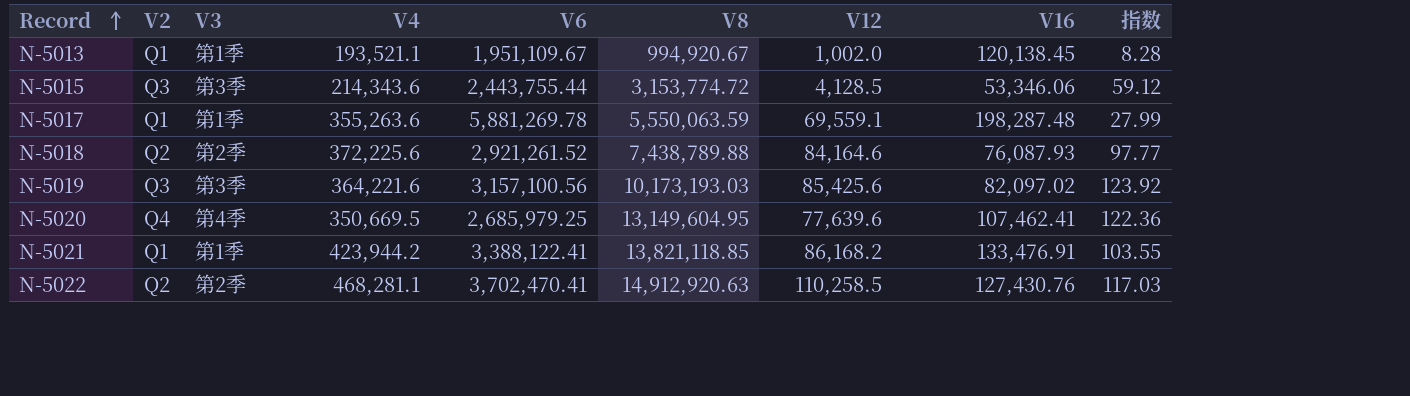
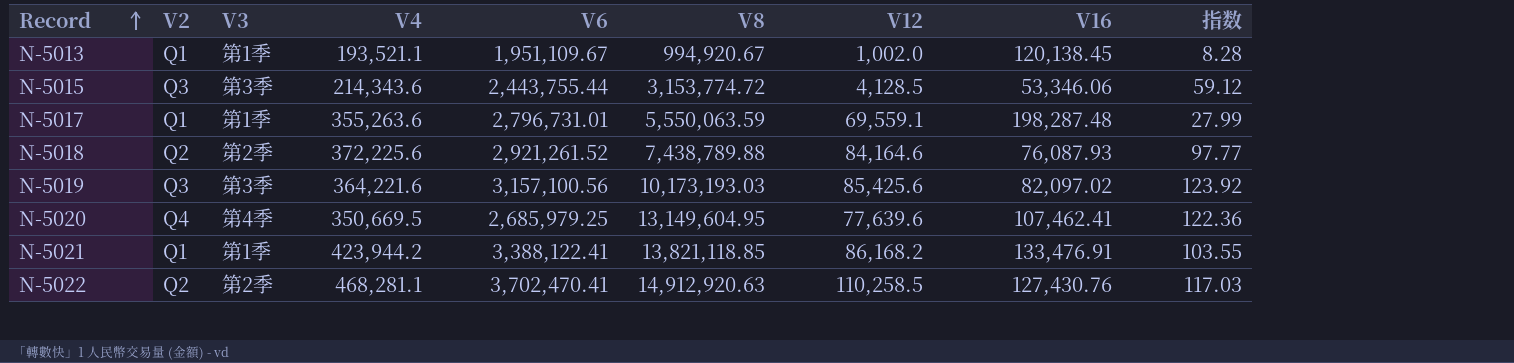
N-5017 | V6: 5,881,269.78 -> 2,796,731.01

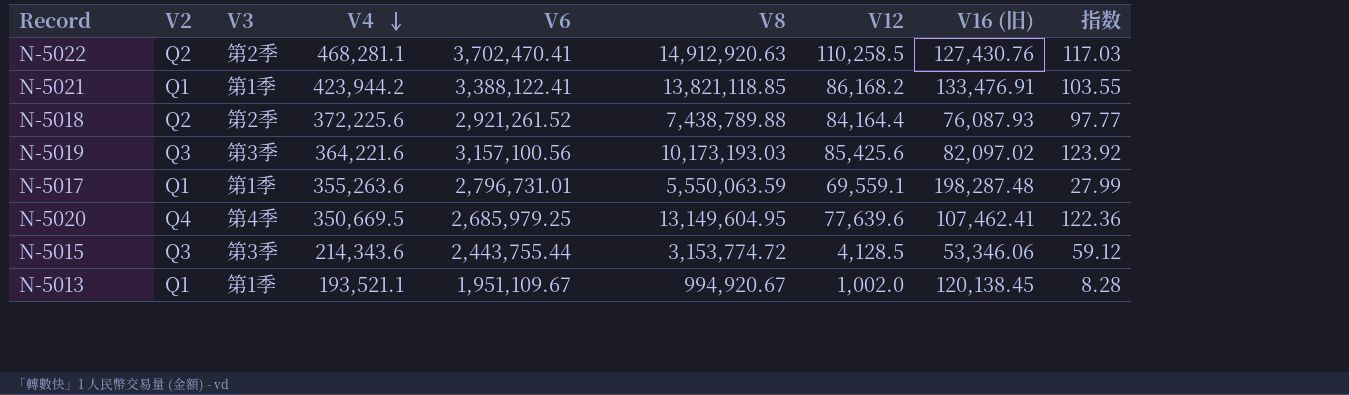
row order: Record ascending -> V4 descending
column name: V16 -> V16 (旧)
N-5018 | V12: 84,164.6 -> 84,164.4

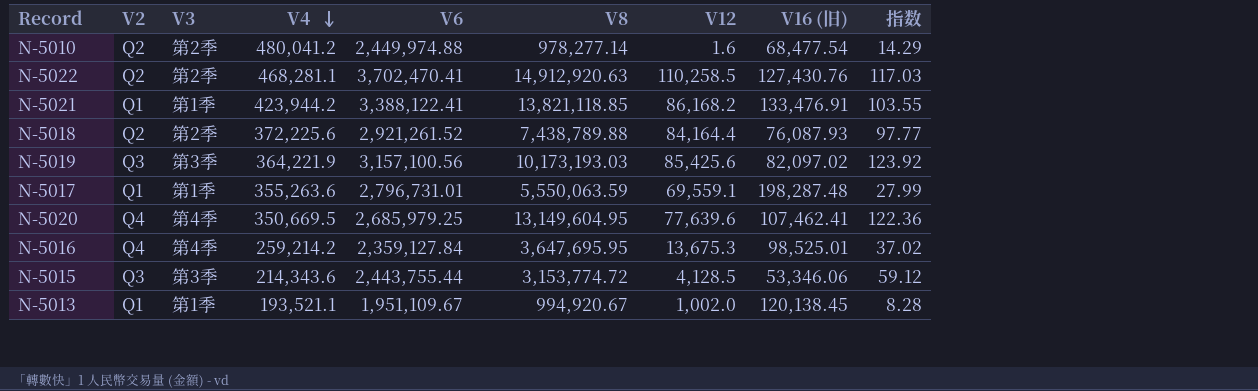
row N-5010: none -> Q2 | 第2季 | 480,041.2 | 2,449,974.88 | 978,277.14 | 1.6 | 68,477.54 | 14.29
N-5019 | V4: 364,221.6 -> 364,221.9
row N-5016: none -> Q4 | 第4季 | 259,214.2 | 2,359,127.84 | 3,647,695.95 | 13,675.3 | 98,525.01 | 37.02

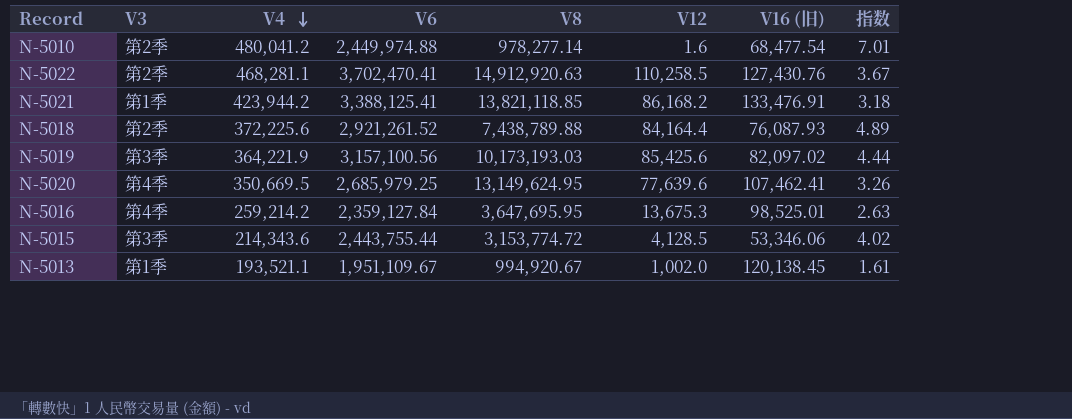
column V2 | position: 2 -> none
column 指数 | formula: [V8] / [V16 (旧)] -> [V4] / [V16 (旧)]
row N-5017: Q1 | 第1季 | 355,263.6 | 2,796,731.01 | 5,550,063.59 | 69,559.1 | 198,287.48 | 27.99 -> none
N-5021 | V6: 3,388,122.41 -> 3,388,125.41
N-5020 | V8: 13,149,604.95 -> 13,149,624.95

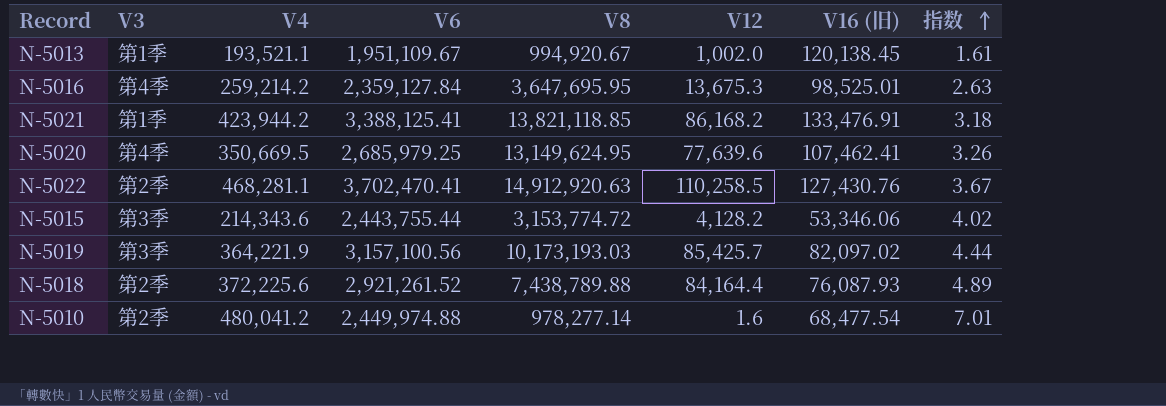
row order: V4 descending -> 指数 ascending
N-5015 | V12: 4,128.5 -> 4,128.2
N-5019 | V12: 85,425.6 -> 85,425.7

